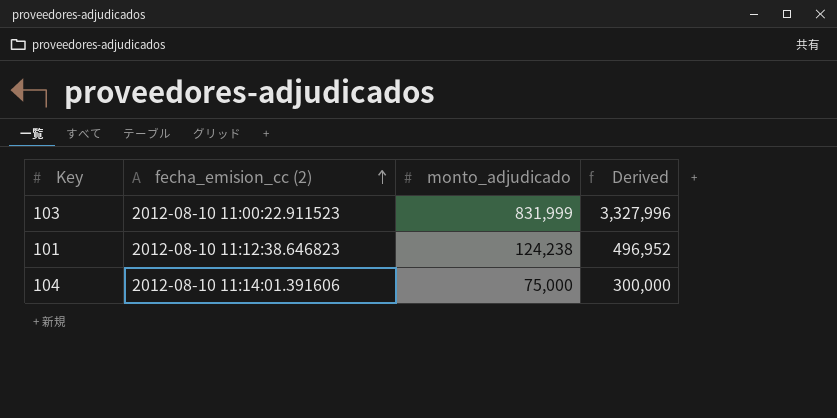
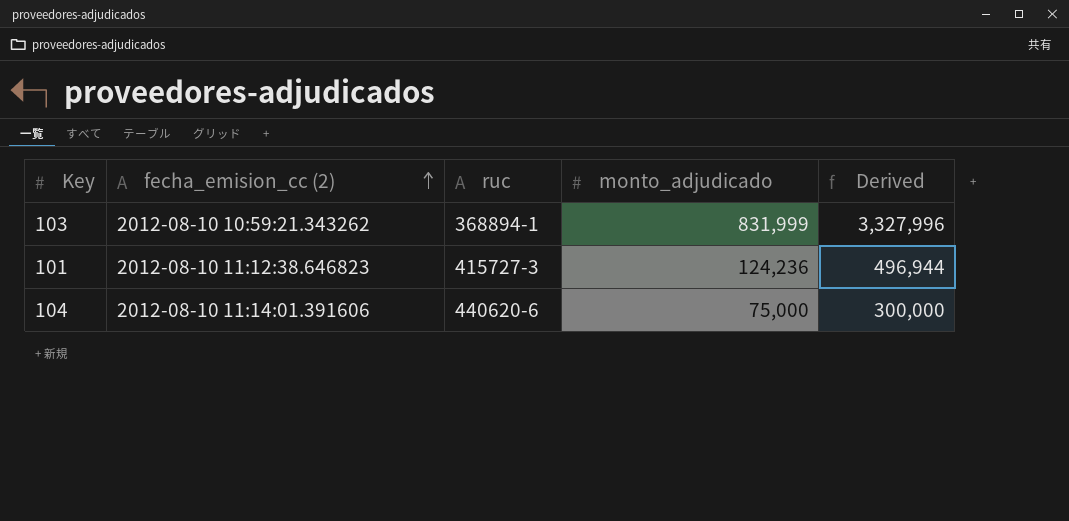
column ruc | position: none -> 3
103 | fecha_emision_cc (2): 2012-08-10 11:00:22.911523 -> 2012-08-10 10:59:21.343262
101 | monto_adjudicado: 124,238 -> 124,236
101 | Derived: 496,952 -> 496,944

